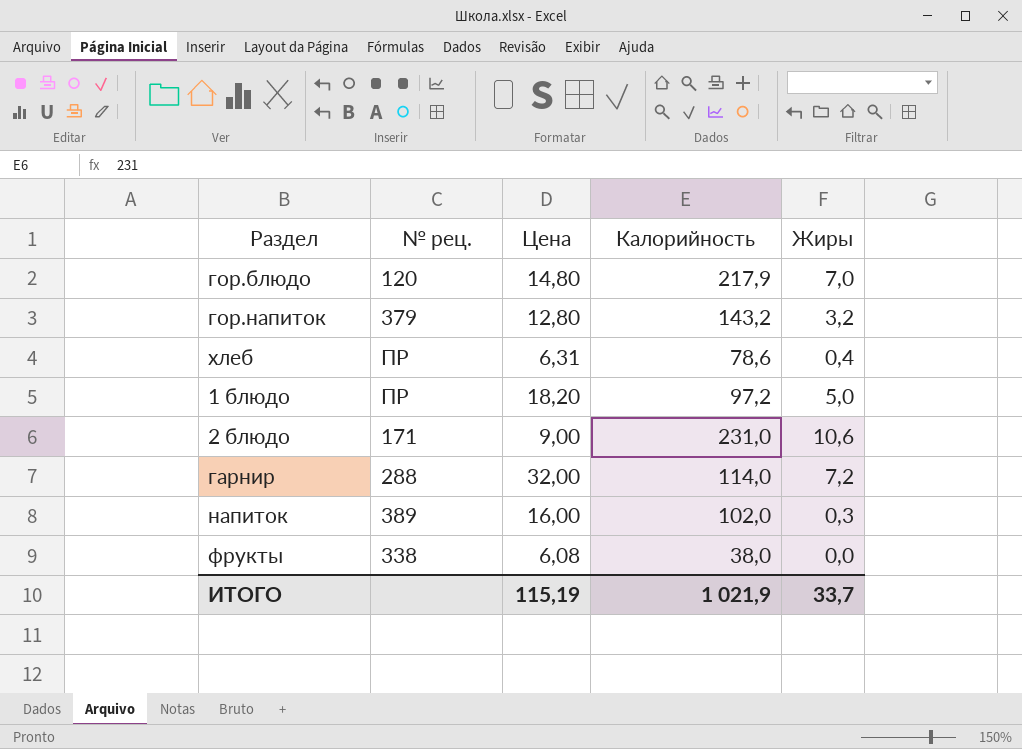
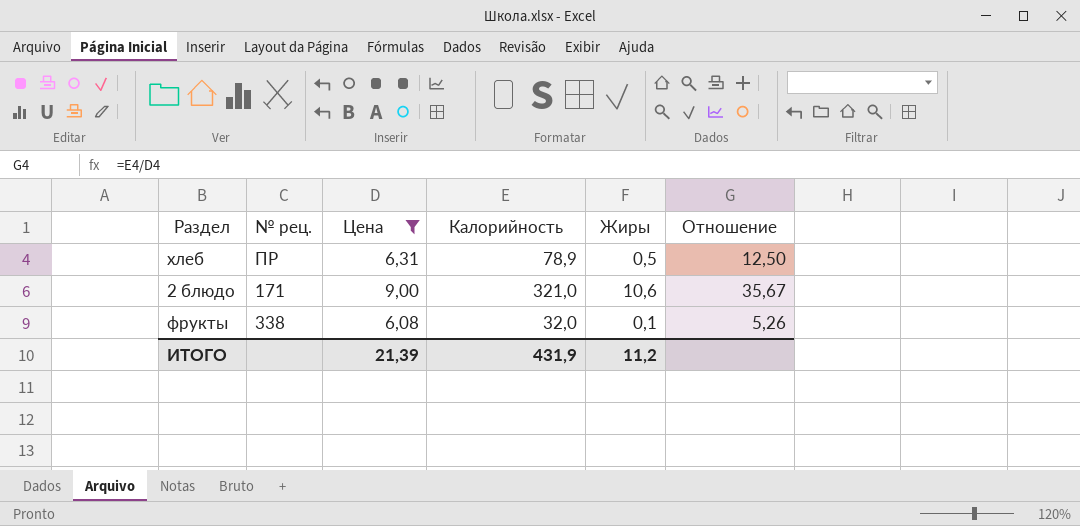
filter: none -> Цена <= 9,00
column Отношение | formula: none -> [Калорийность] / [Цена]
хлеб | Калорийность: 78,6 -> 78,9
хлеб | Жиры: 0,4 -> 0,5
2 блюдо | Калорийность: 231,0 -> 321,0
фрукты | Калорийность: 38,0 -> 32,0
фрукты | Жиры: 0,0 -> 0,1
ИТОГО | Цена: 115,19 -> 21,39
ИТОГО | Калорийность: 1 021,9 -> 431,9
ИТОГО | Жиры: 33,7 -> 11,2

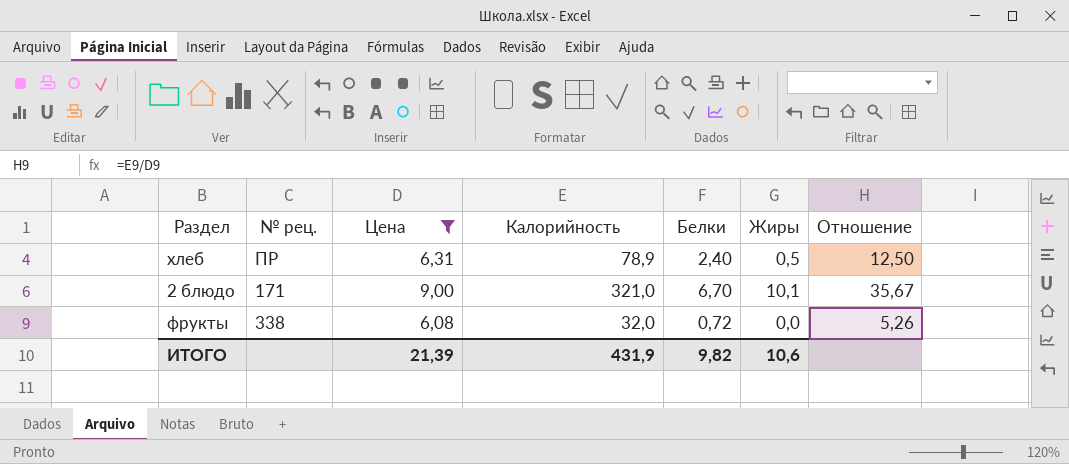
column Белки | position: none -> 5
2 блюдо | Жиры: 10,6 -> 10,1
фрукты | Жиры: 0,1 -> 0,0
ИТОГО | Жиры: 11,2 -> 10,6

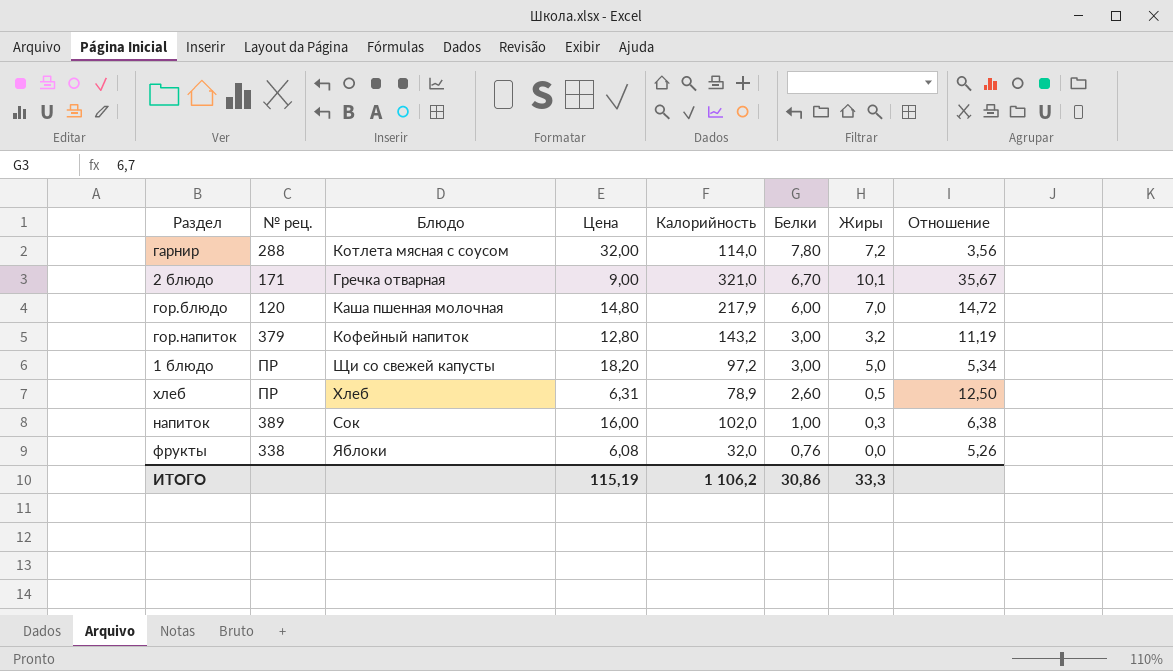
filter: Цена <= 9,00 -> none
row order: none -> Белки descending
column Блюдо | position: none -> 3
хлеб | Белки: 2,40 -> 2,60
фрукты | Белки: 0,72 -> 0,76
ИТОГО | Цена: 21,39 -> 115,19
ИТОГО | Калорийность: 431,9 -> 1 106,2
ИТОГО | Белки: 9,82 -> 30,86
ИТОГО | Жиры: 10,6 -> 33,3

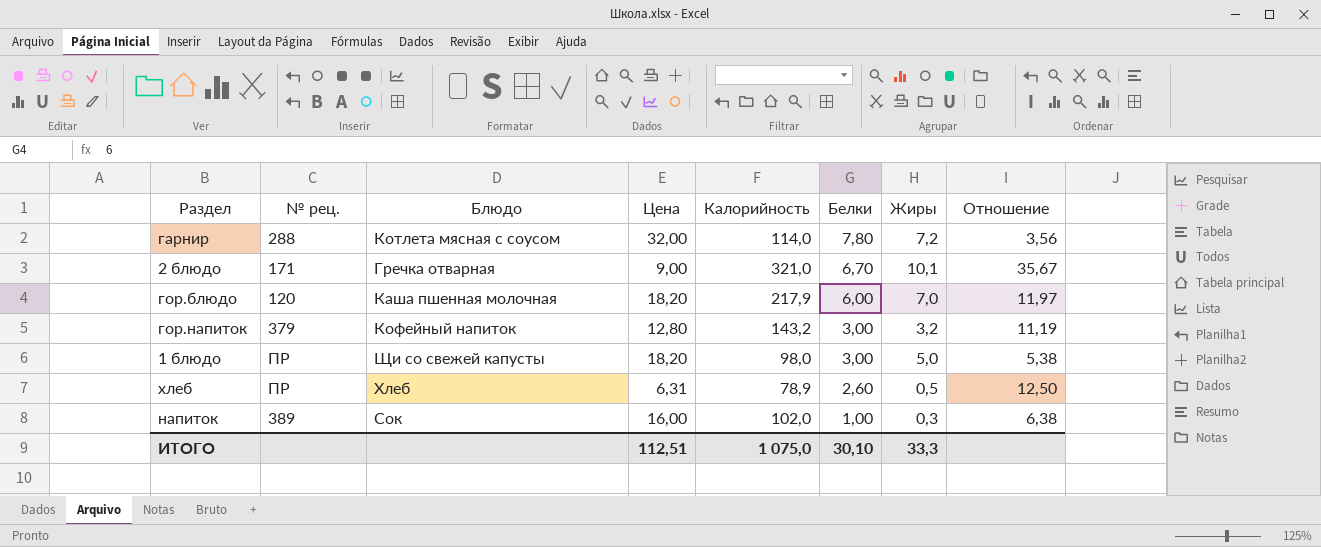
row фрукты: 338 | Яблоки | 6,08 | 32,0 | 0,76 | 0,0 | 5,26 -> none
гор.блюдо | Цена: 14,80 -> 18,20
гор.блюдо | Отношение: 14,72 -> 11,97
1 блюдо | Калорийность: 97,2 -> 98,0
1 блюдо | Отношение: 5,34 -> 5,38
ИТОГО | Цена: 115,19 -> 112,51
ИТОГО | Калорийность: 1 106,2 -> 1 075,0
ИТОГО | Белки: 30,86 -> 30,10

